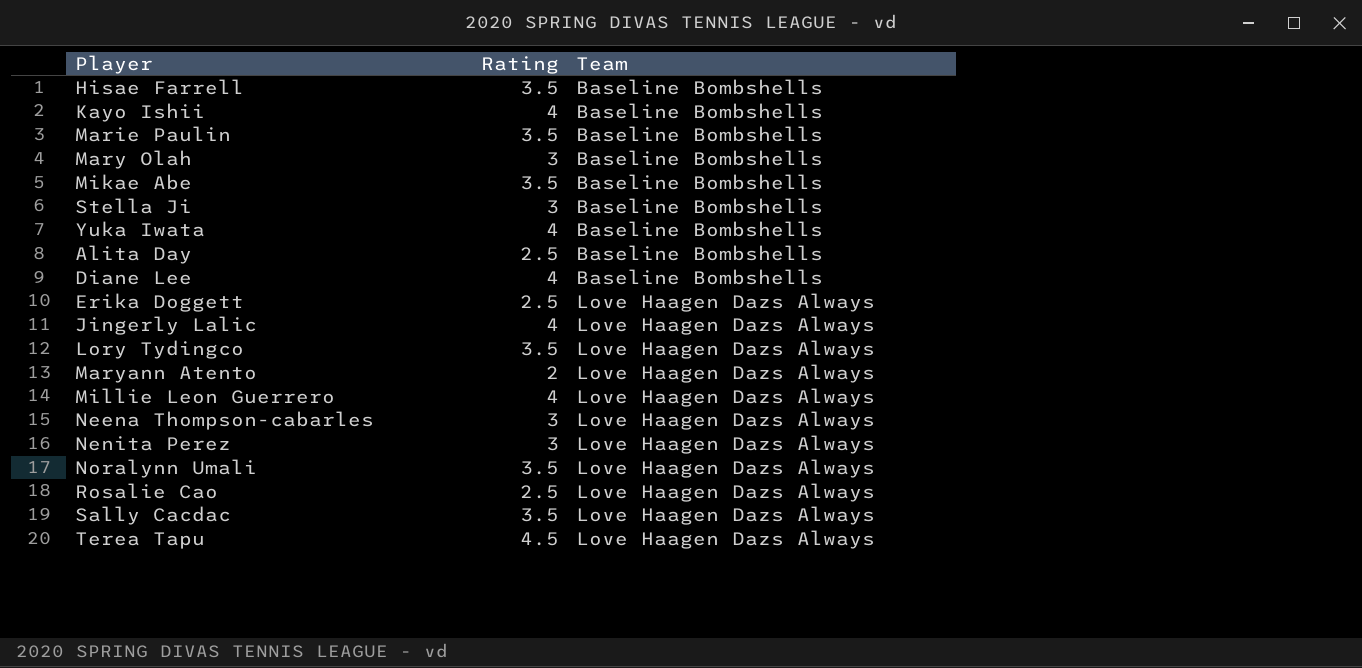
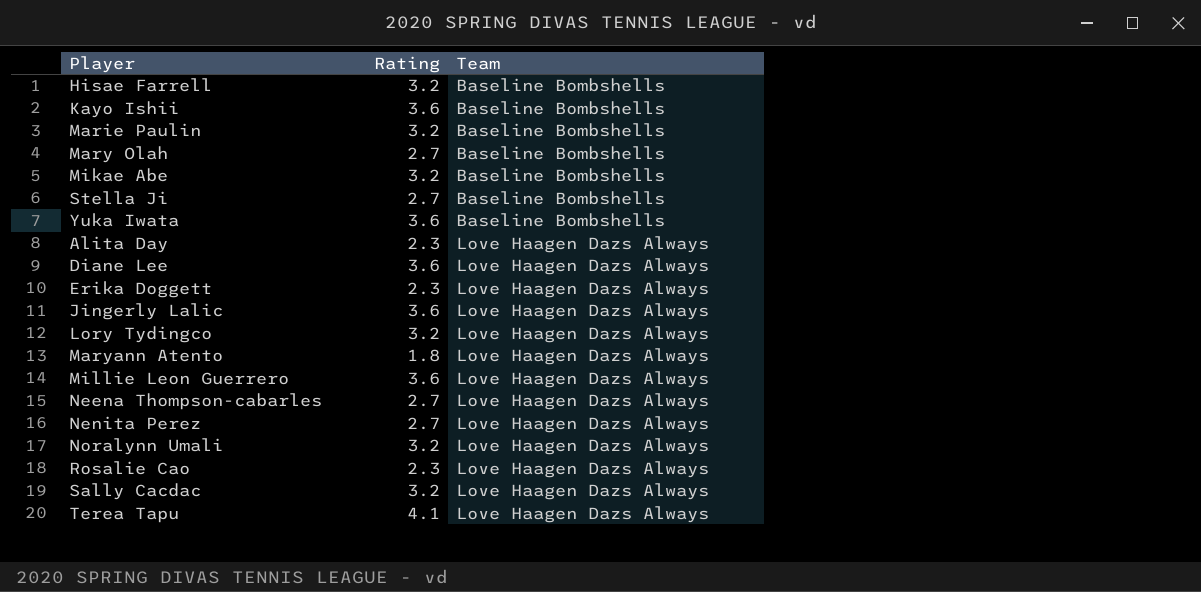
Hisae Farrell | Rating: 3.5 -> 3.2
Kayo Ishii | Rating: 4 -> 3.6
Marie Paulin | Rating: 3.5 -> 3.2
Mary Olah | Rating: 3 -> 2.7
Mikae Abe | Rating: 3.5 -> 3.2
Stella Ji | Rating: 3 -> 2.7
Yuka Iwata | Rating: 4 -> 3.6
Alita Day | Rating: 2.5 -> 2.3
Alita Day | Team: Baseline Bombshells -> Love Haagen Dazs Always
Diane Lee | Rating: 4 -> 3.6
Diane Lee | Team: Baseline Bombshells -> Love Haagen Dazs Always
Erika Doggett | Rating: 2.5 -> 2.3
Jingerly Lalic | Rating: 4 -> 3.6
Lory Tydingco | Rating: 3.5 -> 3.2
Maryann Atento | Rating: 2 -> 1.8
Millie Leon Guerrero | Rating: 4 -> 3.6
Neena Thompson-cabarles | Rating: 3 -> 2.7
Nenita Perez | Rating: 3 -> 2.7
Noralynn Umali | Rating: 3.5 -> 3.2
Rosalie Cao | Rating: 2.5 -> 2.3
Sally Cacdac | Rating: 3.5 -> 3.2
Terea Tapu | Rating: 4.5 -> 4.1

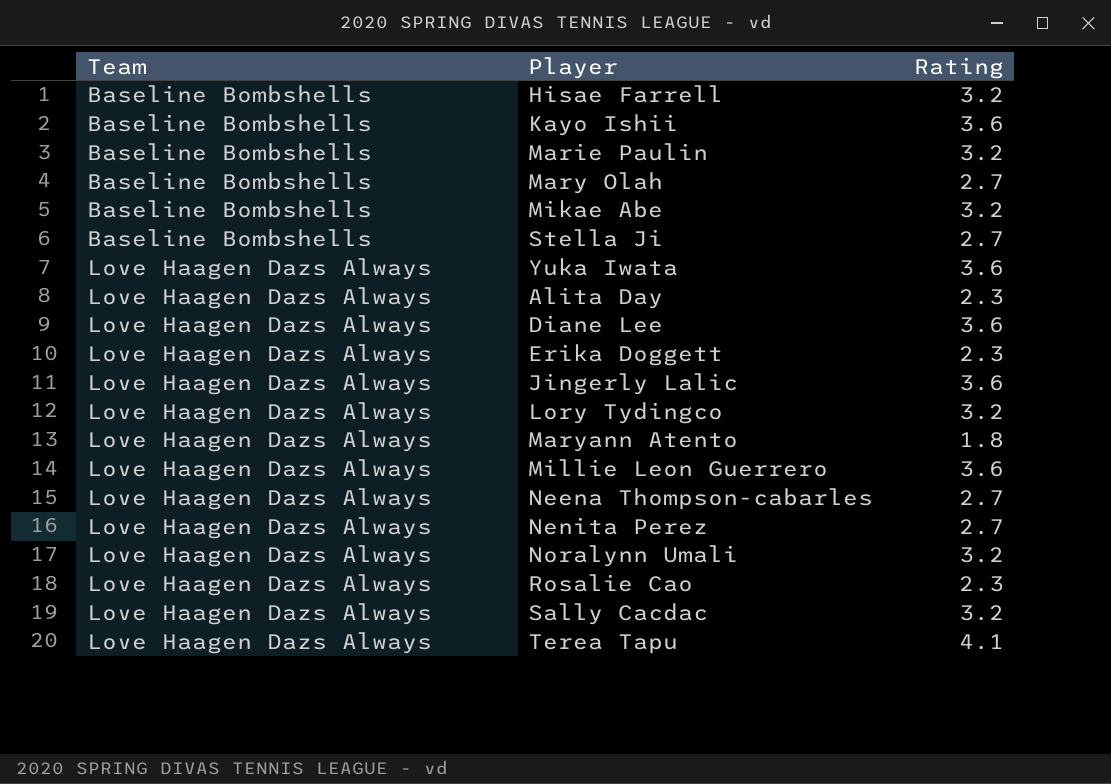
column Team | position: 3 -> 1
Yuka Iwata | Team: Baseline Bombshells -> Love Haagen Dazs Always

